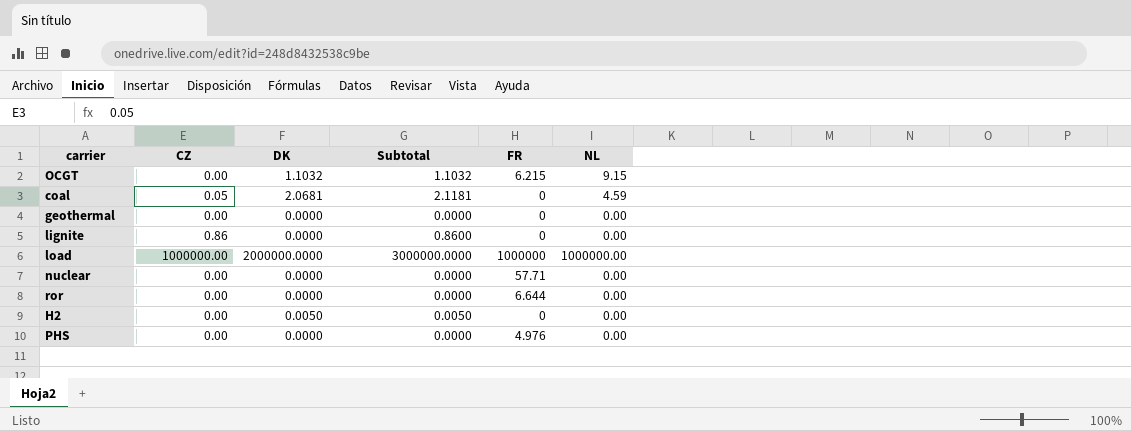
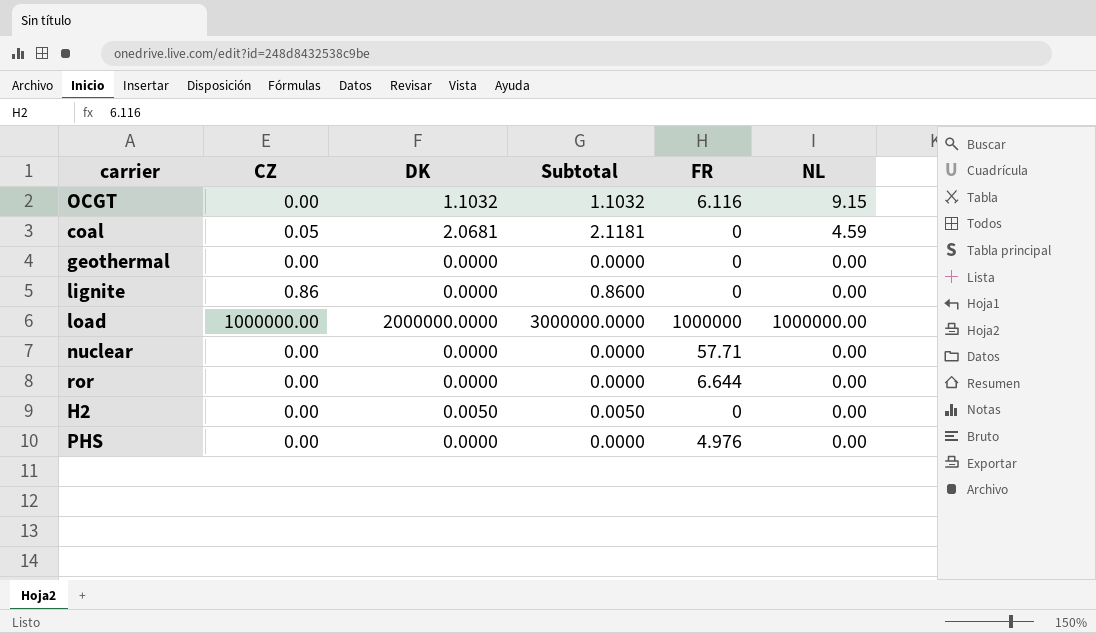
OCGT | FR: 6.215 -> 6.116

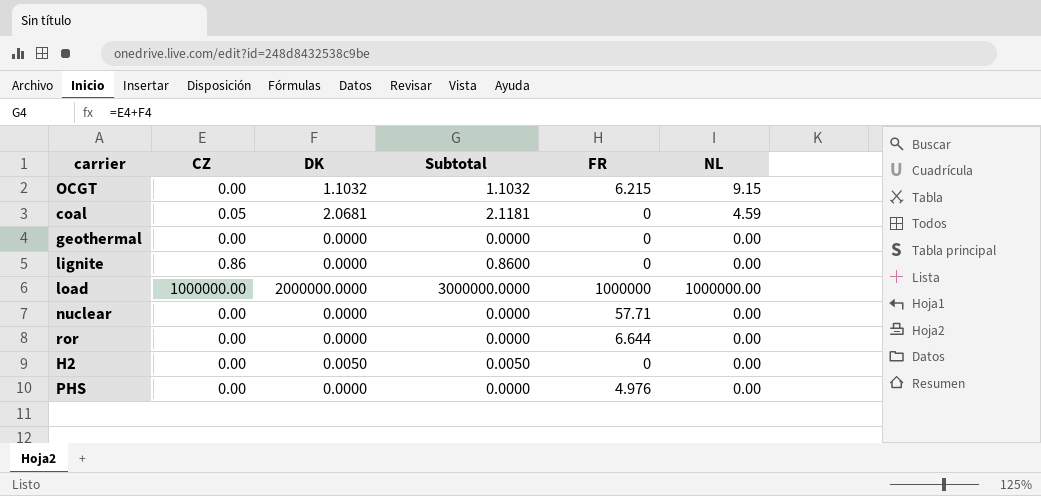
OCGT | FR: 6.116 -> 6.215

